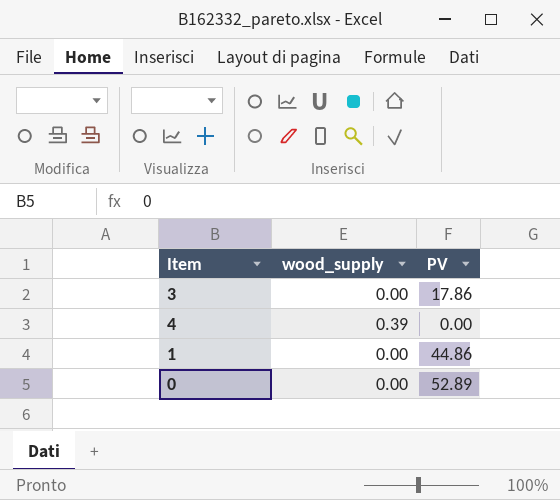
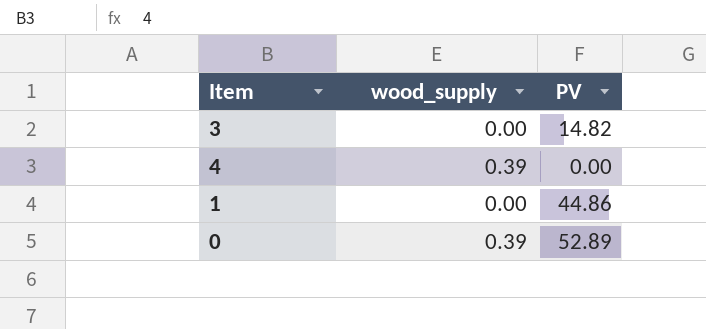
3 | PV: 17.86 -> 14.82
0 | wood_supply: 0.00 -> 0.39

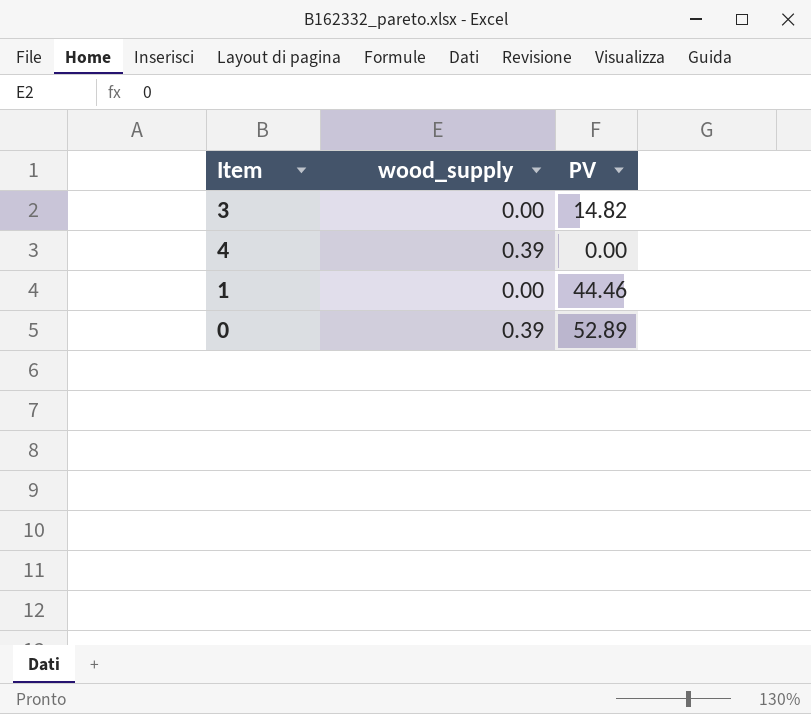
1 | PV: 44.86 -> 44.46

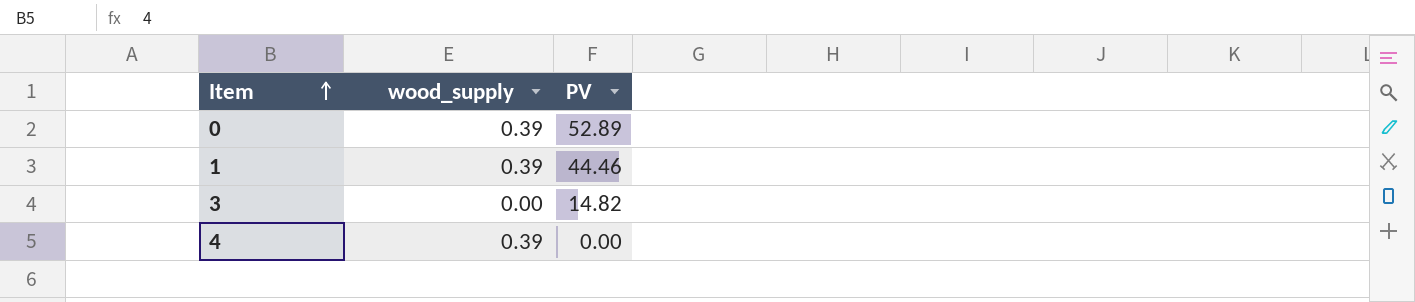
row order: none -> Item ascending
1 | wood_supply: 0.00 -> 0.39

